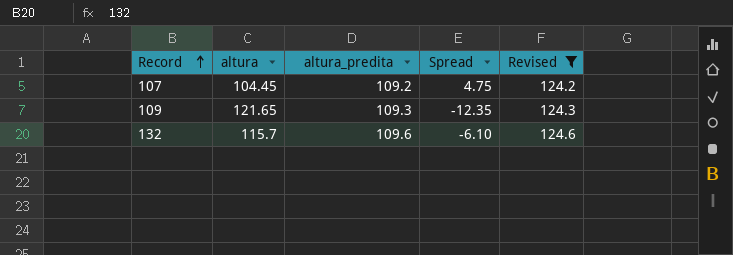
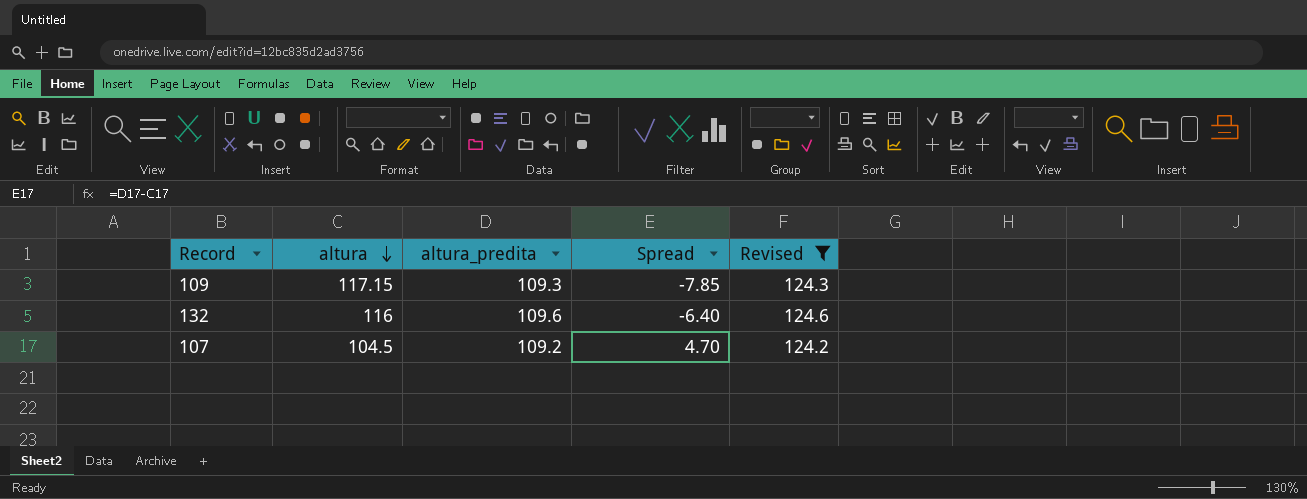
row order: Record ascending -> altura descending
109 | altura: 121.65 -> 117.15
109 | Spread: -12.35 -> -7.85
132 | altura: 115.7 -> 116
132 | Spread: -6.10 -> -6.40
107 | altura: 104.45 -> 104.5
107 | Spread: 4.75 -> 4.70

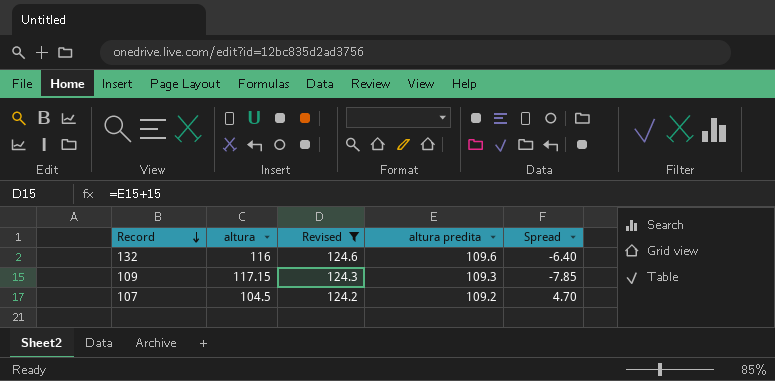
row order: altura descending -> Record descending
column Revised | position: 5 -> 3
column name: altura_predita -> altura predita

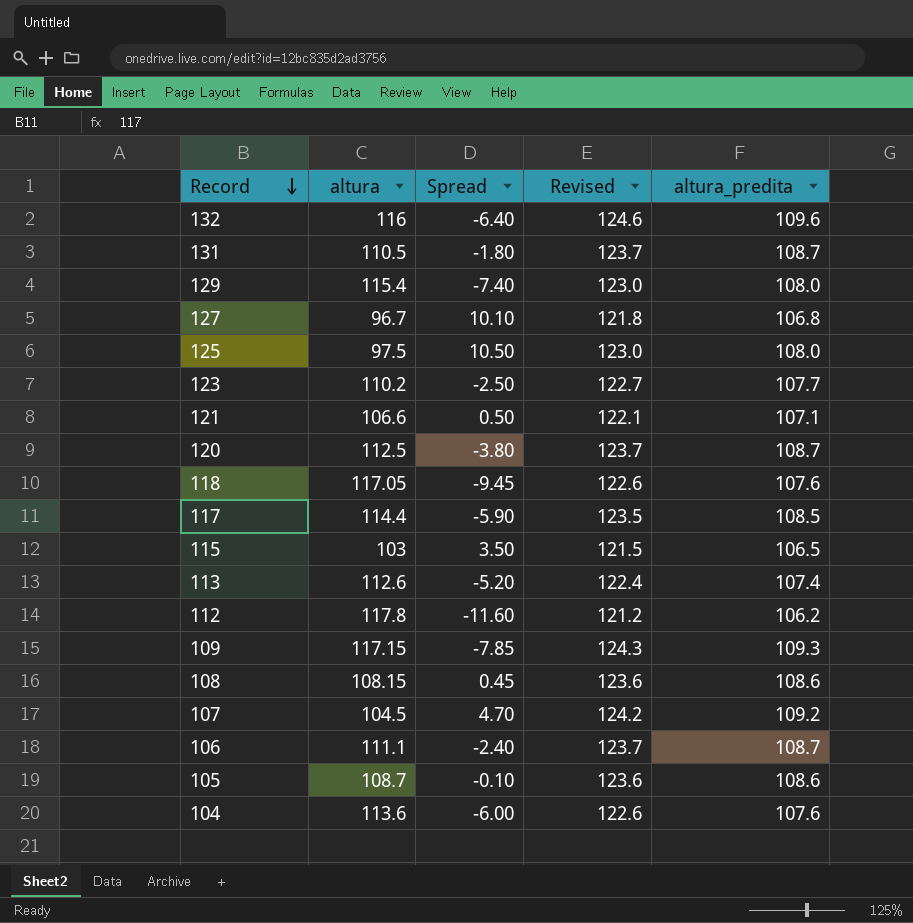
filter: Revised >= 124.2 -> none
column Spread | position: 5 -> 3
column name: altura predita -> altura_predita

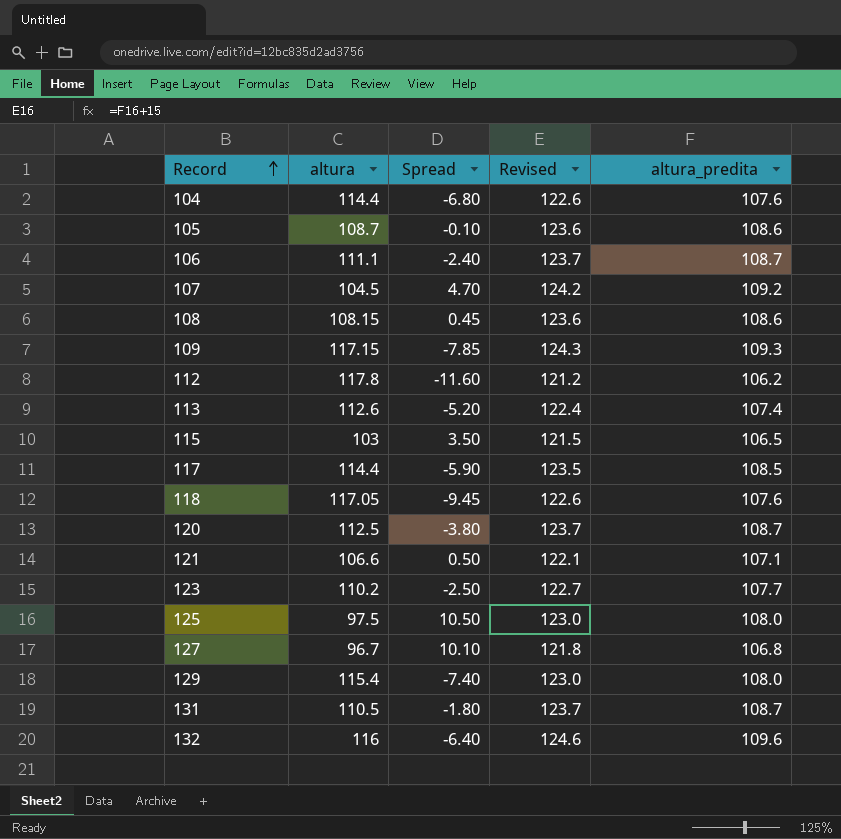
row order: Record descending -> Record ascending
104 | altura: 113.6 -> 114.4
104 | Spread: -6.00 -> -6.80

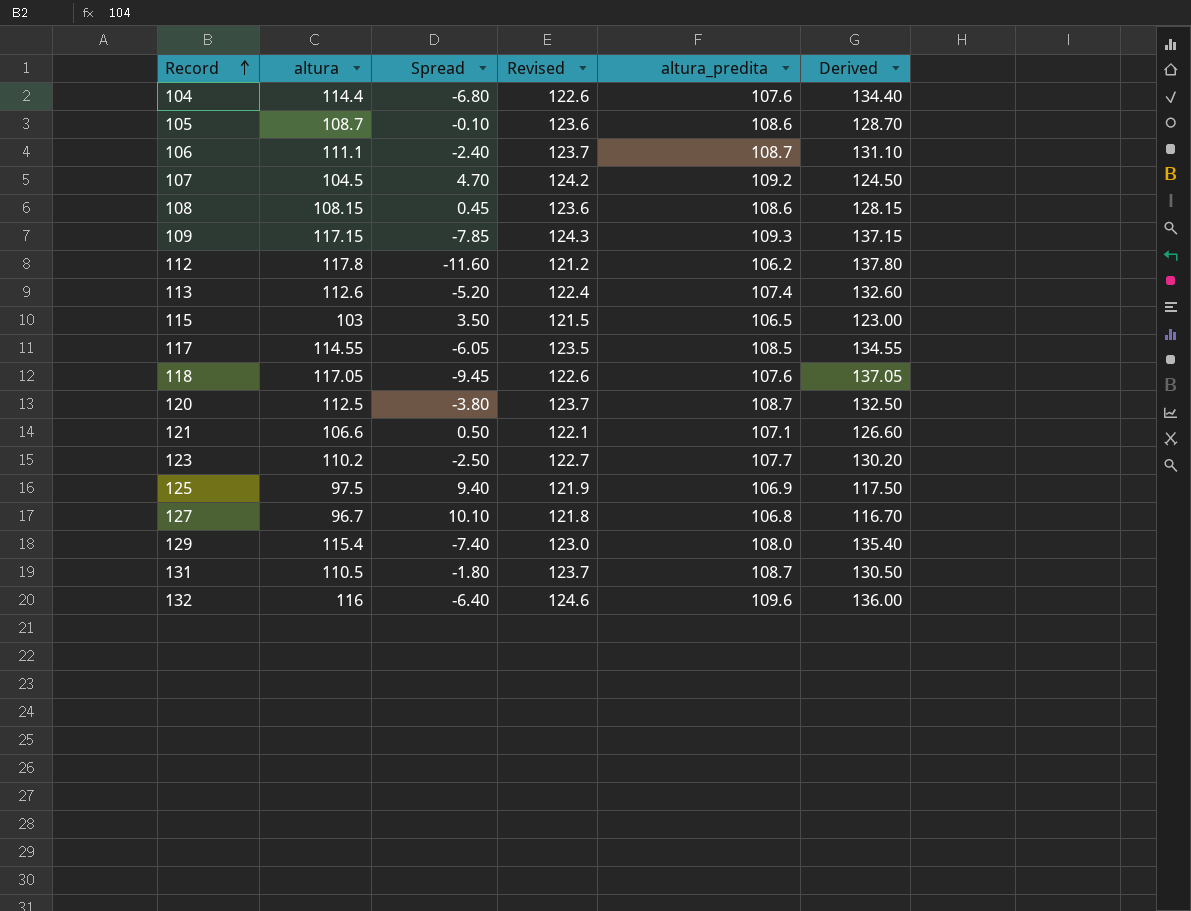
column Derived | formula: none -> [altura] + 20
117 | altura: 114.4 -> 114.55
117 | Spread: -5.90 -> -6.05
125 | Spread: 10.50 -> 9.40
125 | Revised: 123.0 -> 121.9
125 | altura_predita: 108.0 -> 106.9

